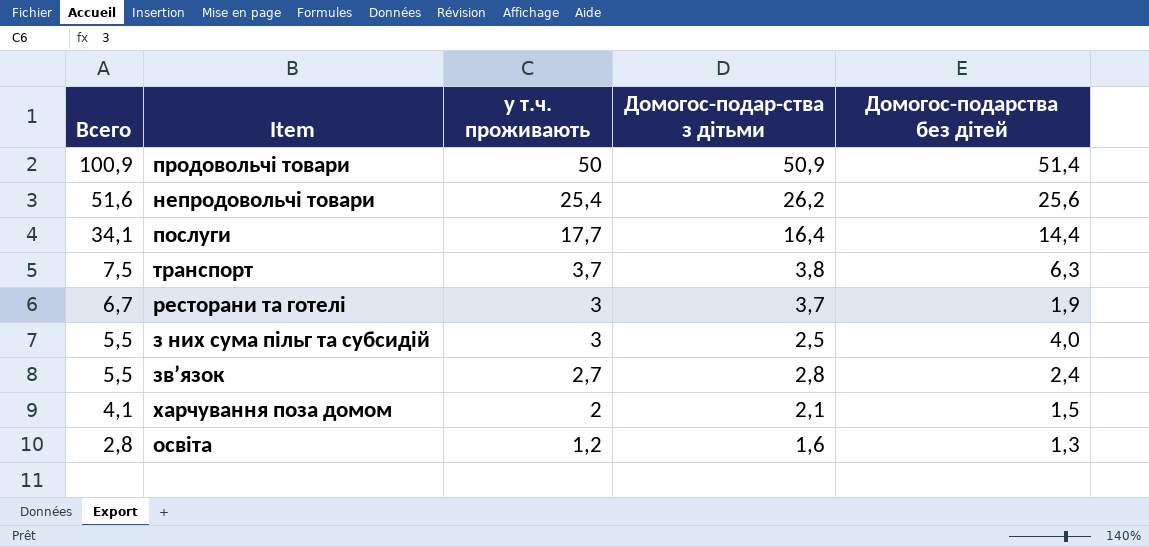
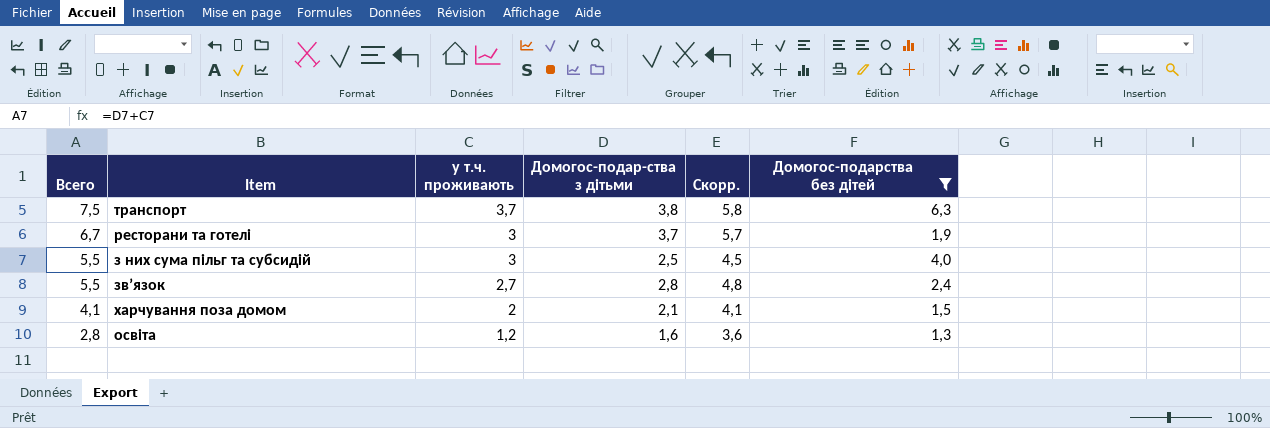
filter: none -> Домогос-подарства без дітей <= 6,3
column Скорр. | formula: none -> [Домогос-подар-ства з дітьми] + 2

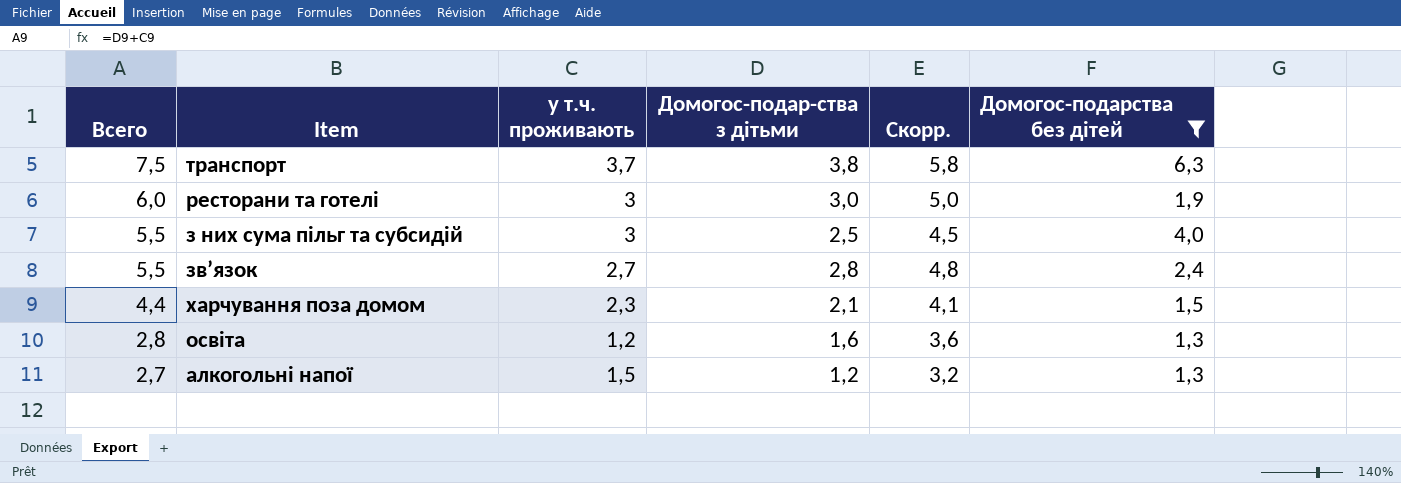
ресторани та готелі | Всего: 6,7 -> 6,0
ресторани та готелі | Домогос-подар-ства з дітьми: 3,7 -> 3,0
ресторани та готелі | Скорр.: 5,7 -> 5,0
харчування поза домом | Всего: 4,1 -> 4,4
харчування поза домом | у т.ч. проживають: 2 -> 2,3
row алкогольні напої: none -> 2,7 | 1,5 | 1,2 | 3,2 | 1,3

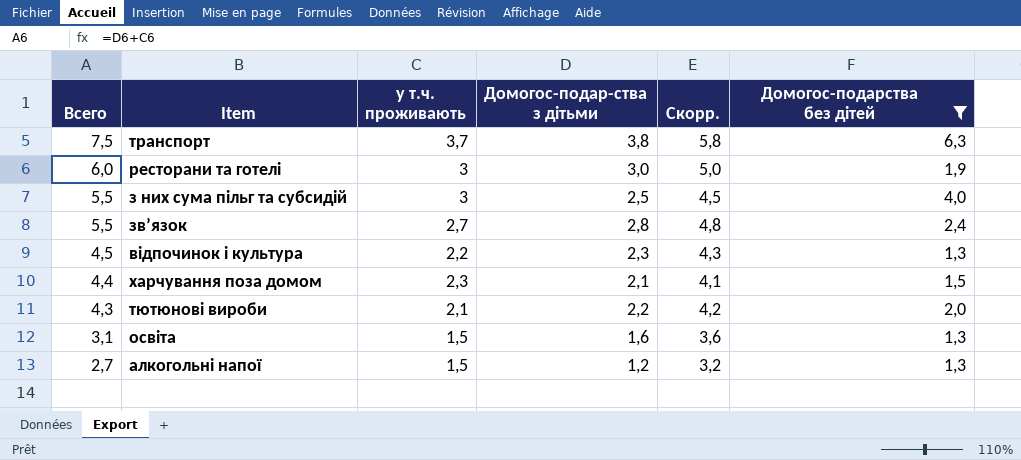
row відпочинок і культура: none -> 4,5 | 2,2 | 2,3 | 4,3 | 1,3
row тютюнові вироби: none -> 4,3 | 2,1 | 2,2 | 4,2 | 2,0
освіта | Всего: 2,8 -> 3,1
освіта | у т.ч. проживають: 1,2 -> 1,5

